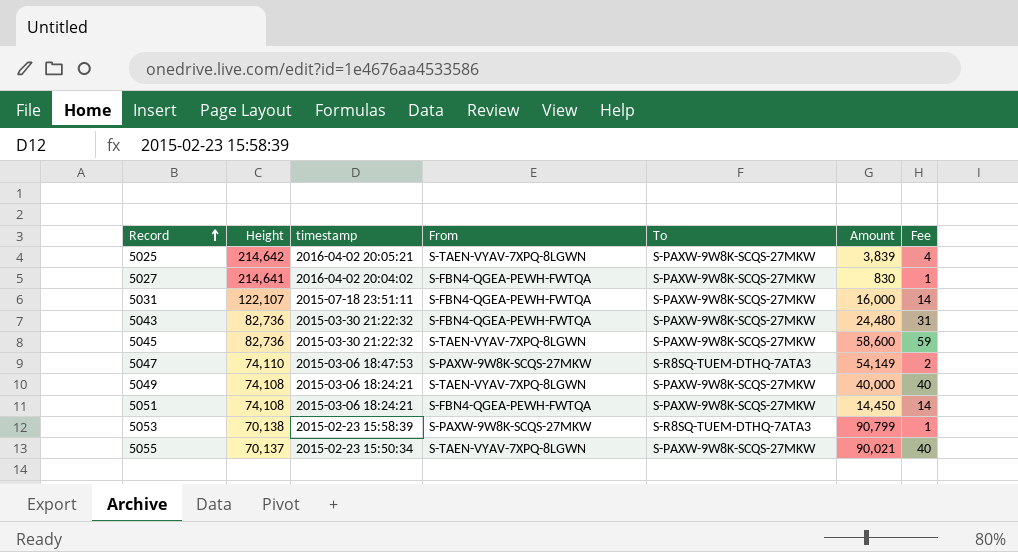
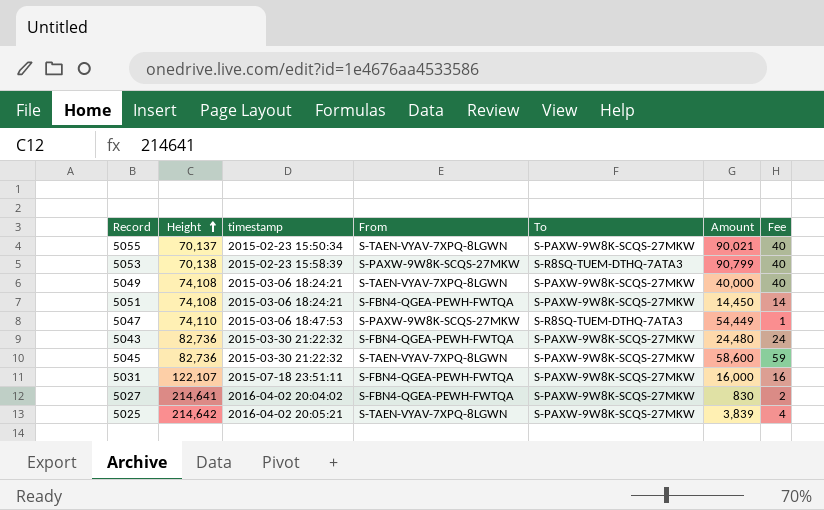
row order: Record ascending -> Height ascending
5053 | Fee: 1 -> 40
5047 | Amount: 54,149 -> 54,449
5047 | Fee: 2 -> 1
5043 | Fee: 31 -> 24
5031 | Fee: 14 -> 16
5027 | Fee: 1 -> 2

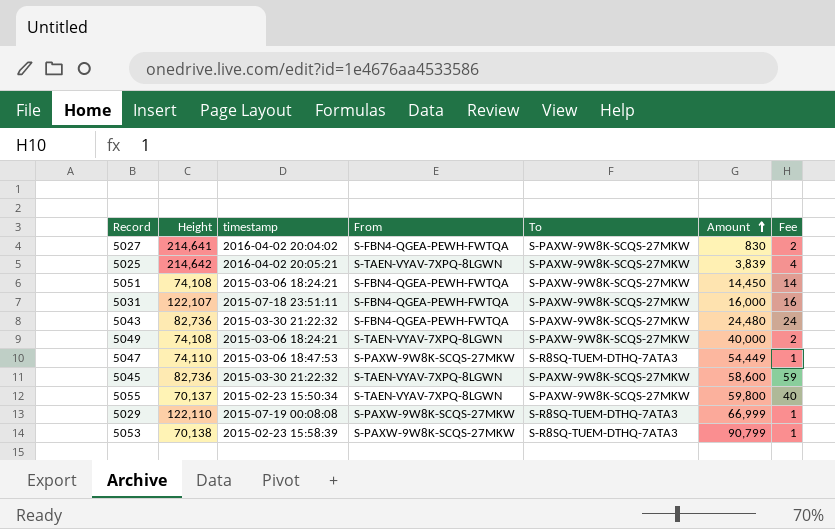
row order: Height ascending -> Amount ascending
5049 | Fee: 40 -> 2
5055 | Amount: 90,021 -> 59,800
row 5029: none -> 122,110 | 2015-07-19 00:08:08 | S-PAXW-9W8K-SCQS-27MKW | S-R8SQ-TUEM-DTHQ-7ATA3 | 66,999 | 1
5053 | Fee: 40 -> 1

